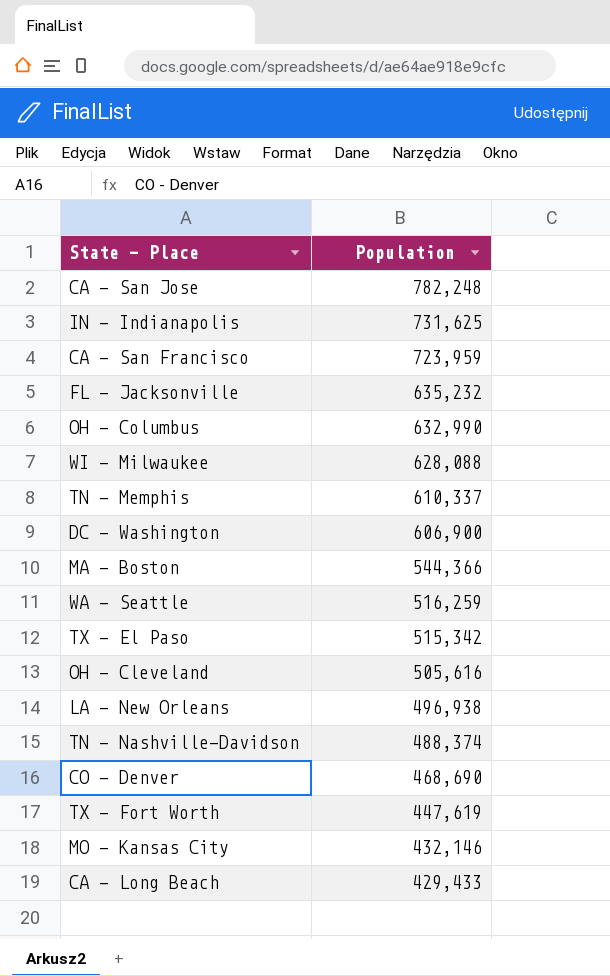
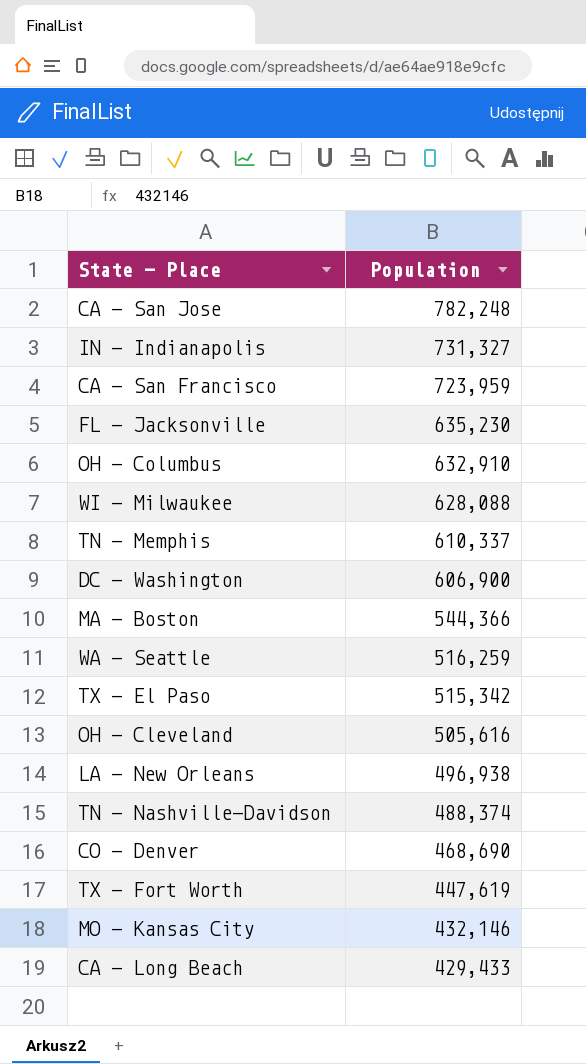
IN - Indianapolis | Population: 731,625 -> 731,327
FL - Jacksonville | Population: 635,232 -> 635,230
OH - Columbus | Population: 632,990 -> 632,910

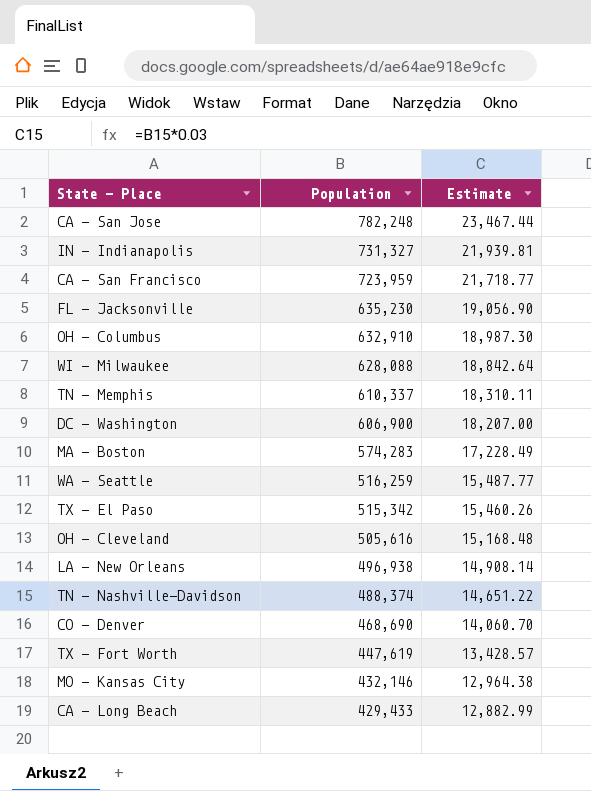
column Estimate | formula: none -> [Population] * 0.03
MA - Boston | Population: 544,366 -> 574,283

